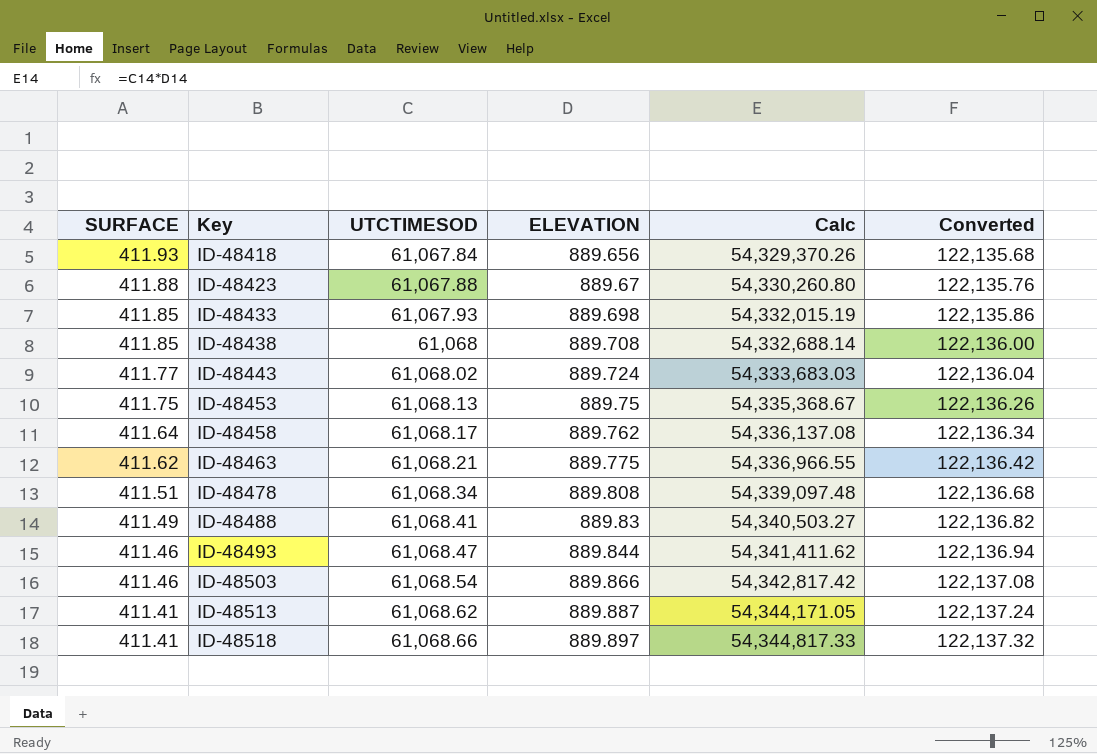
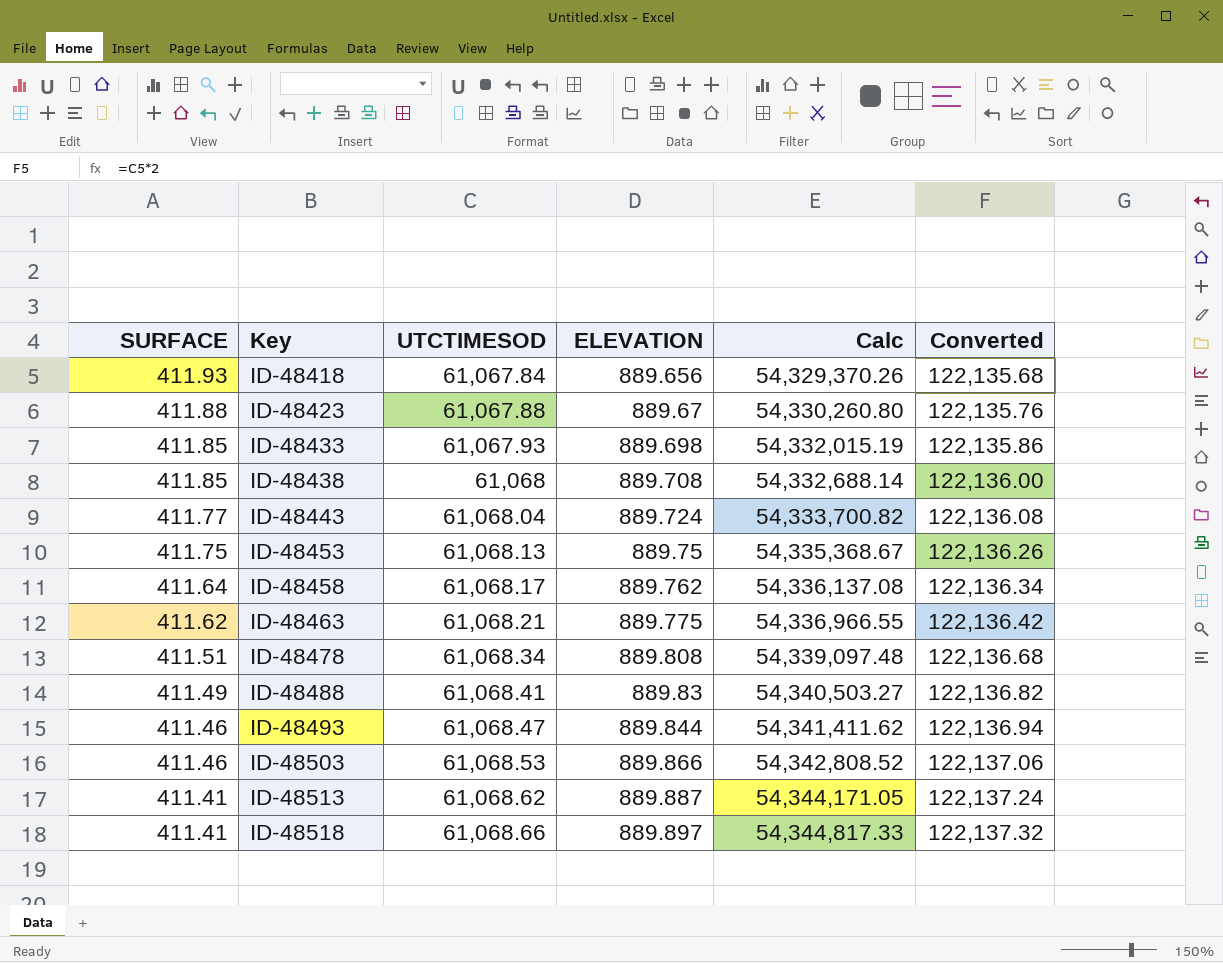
ID-48443 | UTCTIMESOD: 61,068.02 -> 61,068.04
ID-48443 | Calc: 54,333,683.03 -> 54,333,700.82
ID-48443 | Converted: 122,136.04 -> 122,136.08
ID-48503 | UTCTIMESOD: 61,068.54 -> 61,068.53
ID-48503 | Calc: 54,342,817.42 -> 54,342,808.52
ID-48503 | Converted: 122,137.08 -> 122,137.06

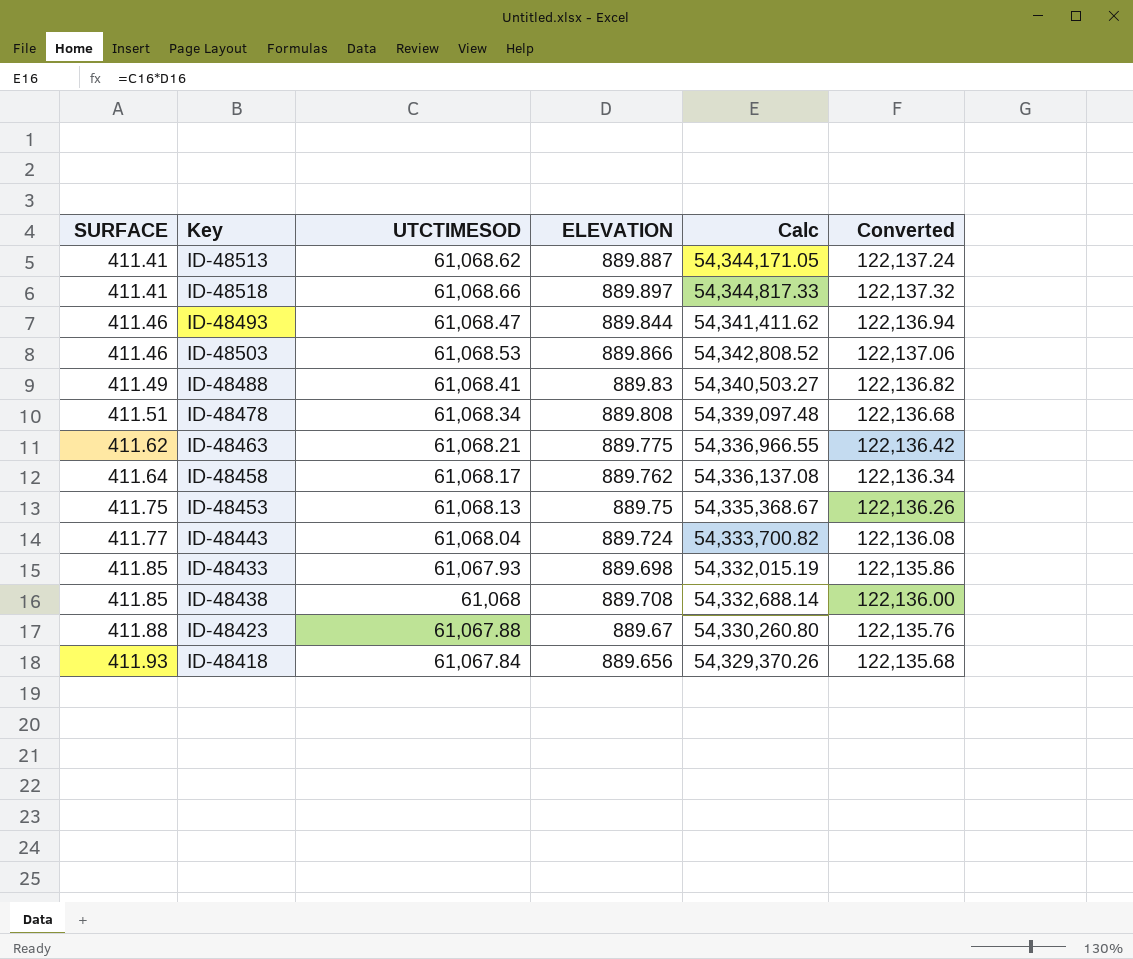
row order: SURFACE descending -> SURFACE ascending

